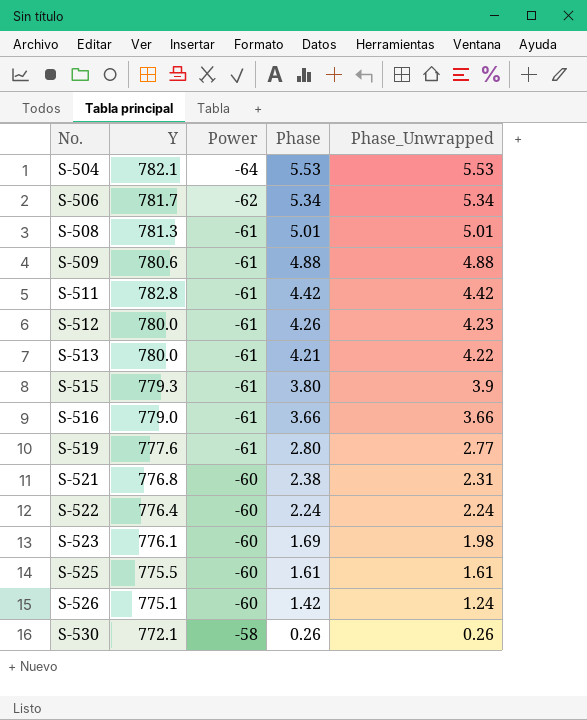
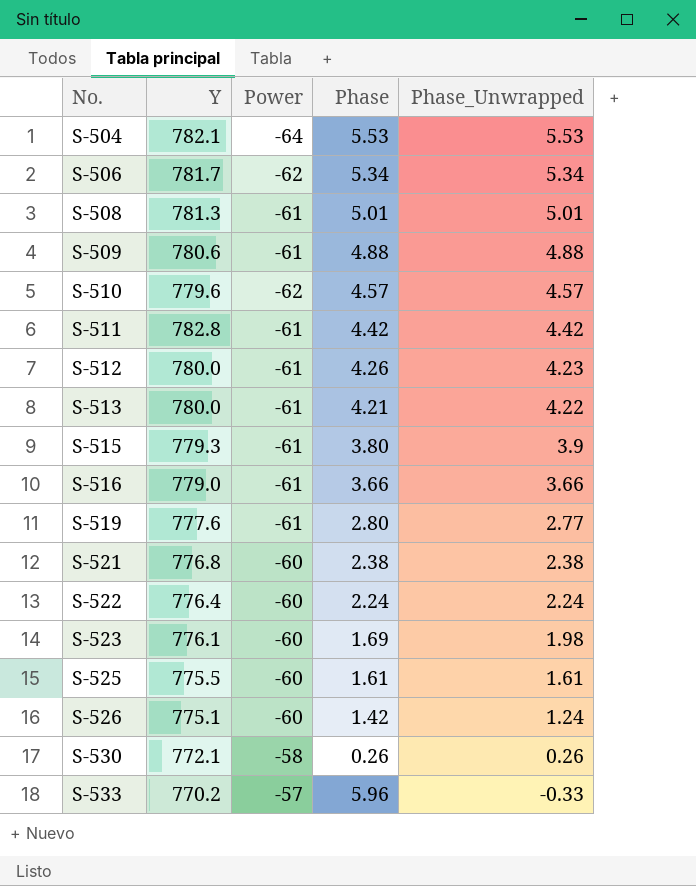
row S-510: none -> 779.6 | -62 | 4.57 | 4.57
S-521 | Phase_Unwrapped: 2.31 -> 2.38
row S-533: none -> 770.2 | -57 | 5.96 | -0.33

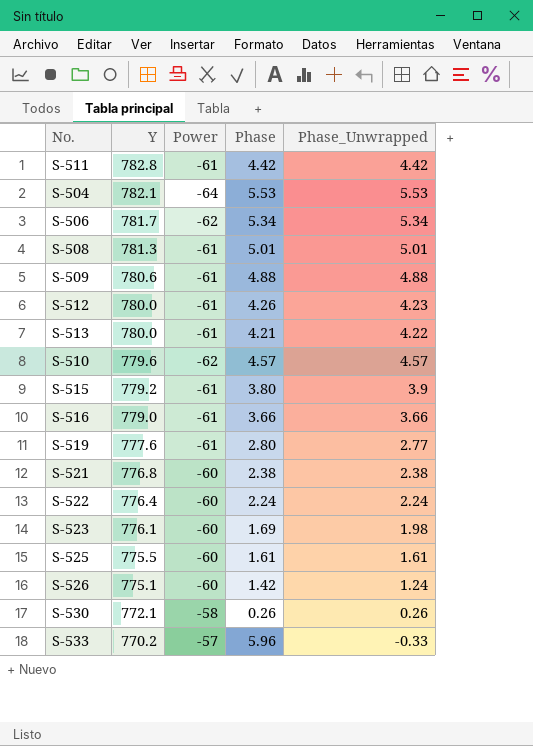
row order: No. ascending -> Y descending
S-515 | Y: 779.3 -> 779.2

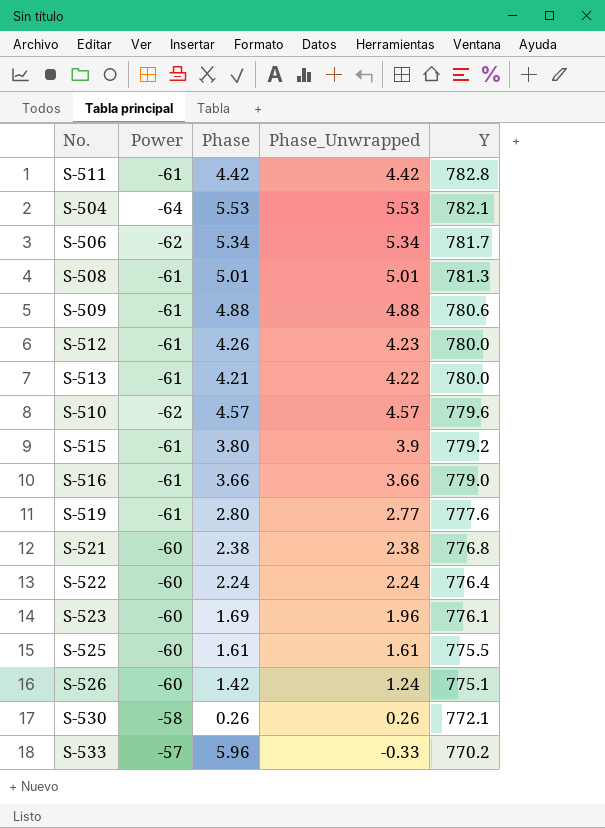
column Y | position: 2 -> 5
S-523 | Phase_Unwrapped: 1.98 -> 1.96

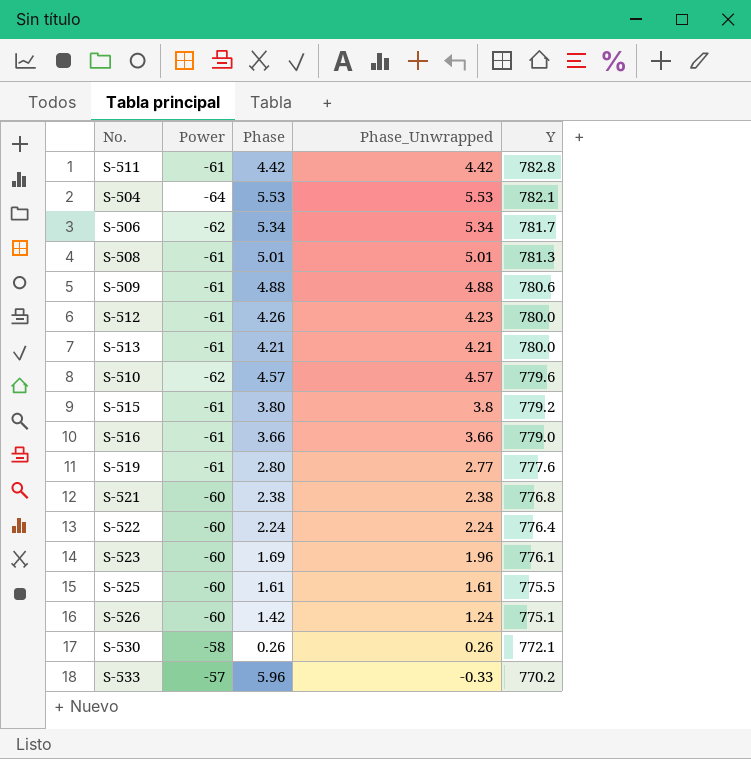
S-513 | Phase_Unwrapped: 4.22 -> 4.21
S-515 | Phase_Unwrapped: 3.9 -> 3.8

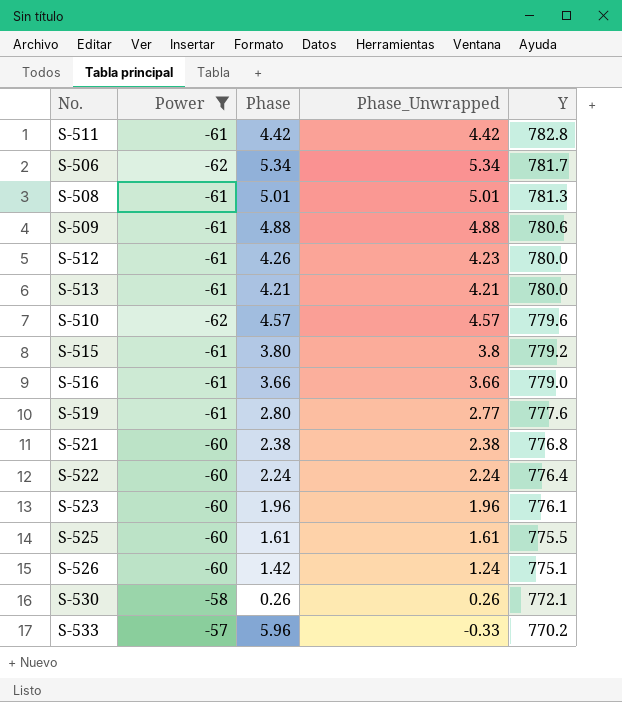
filter: none -> Power != -64
S-523 | Phase: 1.69 -> 1.96

